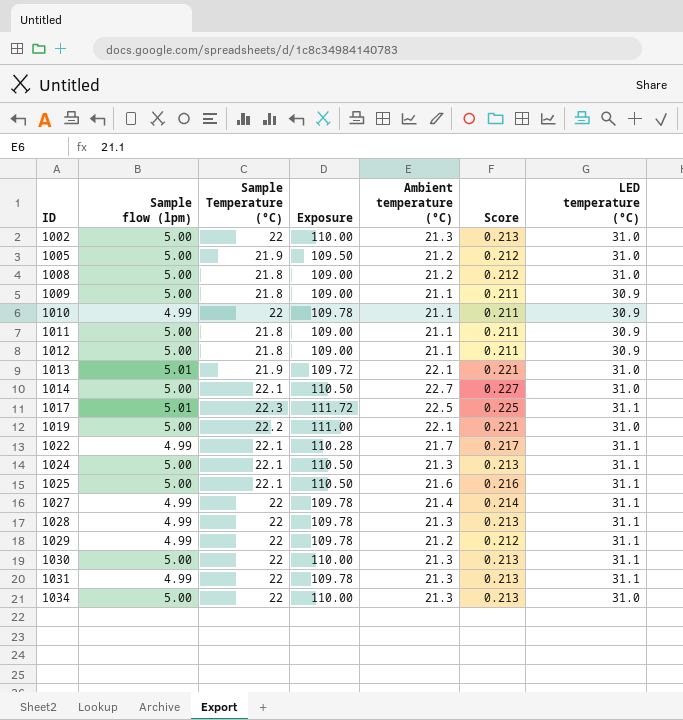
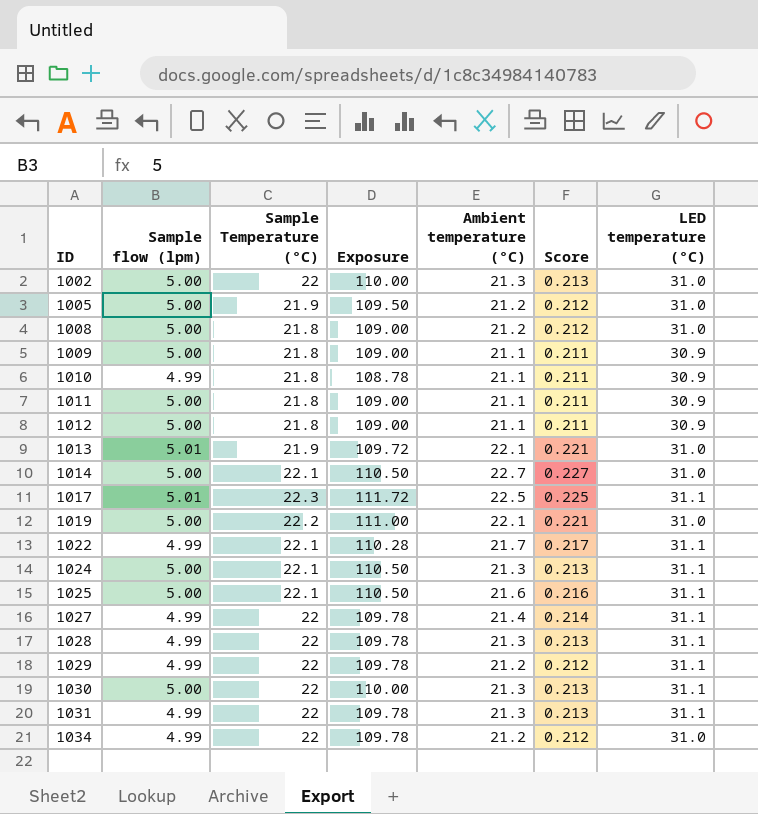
1010 | Sample Temperature (°C): 22 -> 21.8
1010 | Exposure: 109.78 -> 108.78
1034 | Sample flow (lpm): 5.00 -> 4.99
1034 | Exposure: 110.00 -> 109.78
1034 | Ambient temperature (°C): 21.3 -> 21.2
1034 | Score: 0.213 -> 0.212

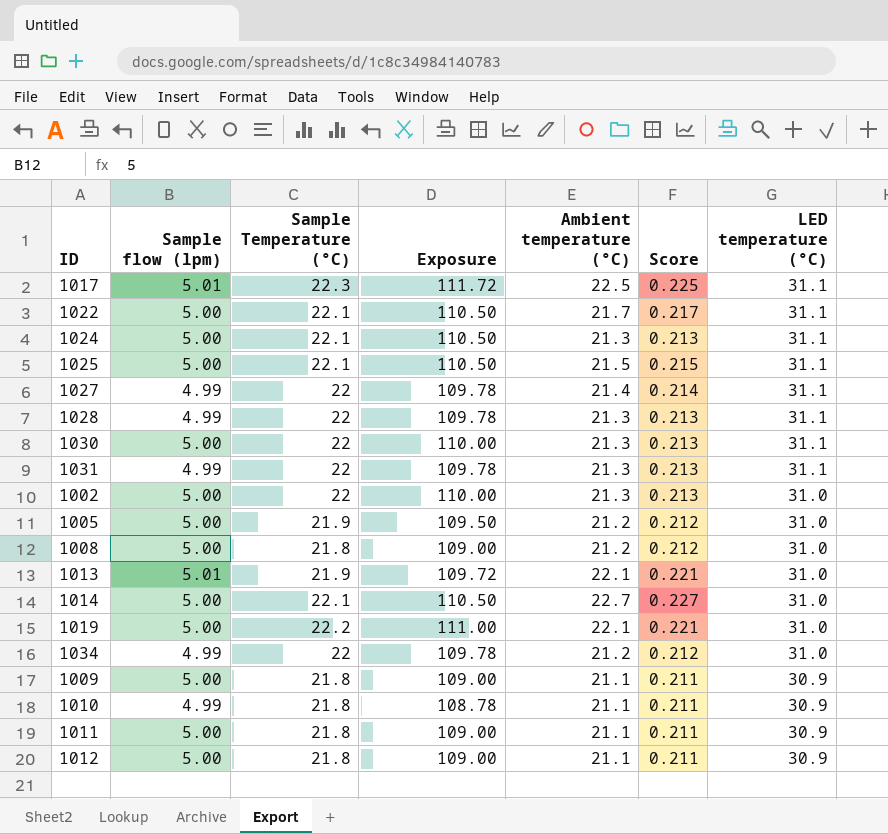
row order: ID ascending -> LED temperature (°C) descending
row 1029: 4.99 | 22 | 109.78 | 21.2 | 0.212 | 31.1 -> none
1022 | Sample flow (lpm): 4.99 -> 5.00
1022 | Exposure: 110.28 -> 110.50
1025 | Ambient temperature (°C): 21.6 -> 21.5
1025 | Score: 0.216 -> 0.215

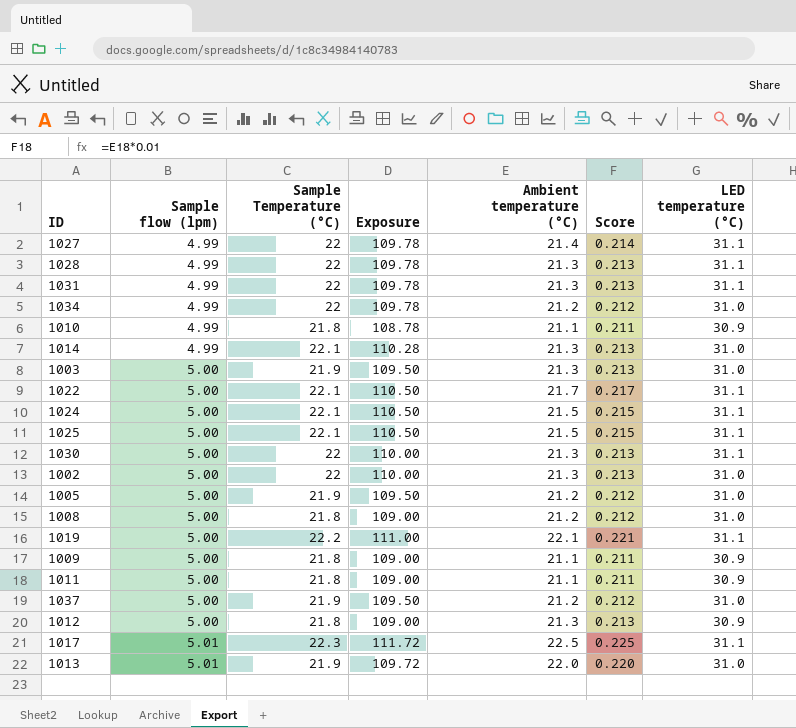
row order: LED temperature (°C) descending -> Sample flow (lpm) ascending
1014 | Sample flow (lpm): 5.00 -> 4.99
1014 | Exposure: 110.50 -> 110.28
1014 | Ambient temperature (°C): 22.7 -> 21.3
1014 | Score: 0.227 -> 0.213
row 1003: none -> 5.00 | 21.9 | 109.50 | 21.3 | 0.213 | 31.0
1024 | Ambient temperature (°C): 21.3 -> 21.5
1024 | Score: 0.213 -> 0.215
1019 | LED temperature (°C): 31.0 -> 31.1
row 1037: none -> 5.00 | 21.9 | 109.50 | 21.2 | 0.212 | 31.0
1012 | Ambient temperature (°C): 21.1 -> 21.3
1012 | Score: 0.211 -> 0.213
1013 | Ambient temperature (°C): 22.1 -> 22.0
1013 | Score: 0.221 -> 0.220

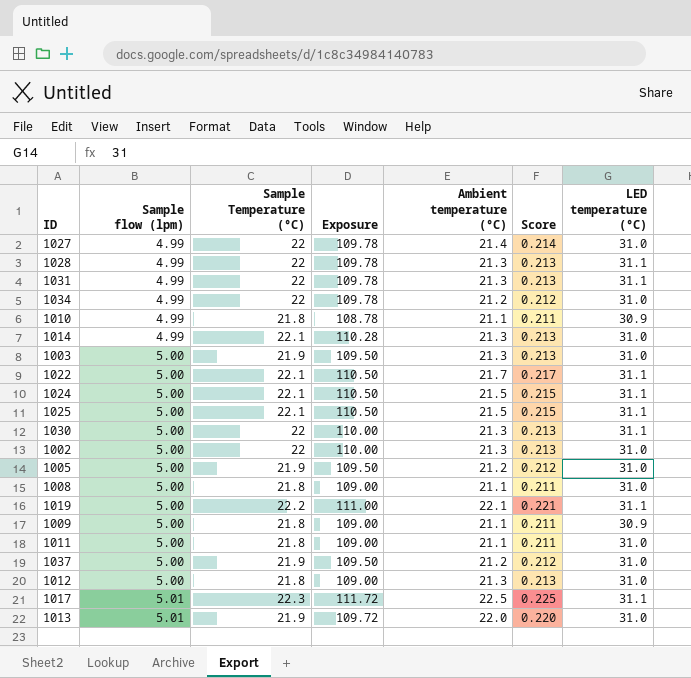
1027 | LED temperature (°C): 31.1 -> 31.0
1008 | Ambient temperature (°C): 21.2 -> 21.1
1008 | Score: 0.212 -> 0.211
1011 | LED temperature (°C): 30.9 -> 31.0
1012 | LED temperature (°C): 30.9 -> 31.0

